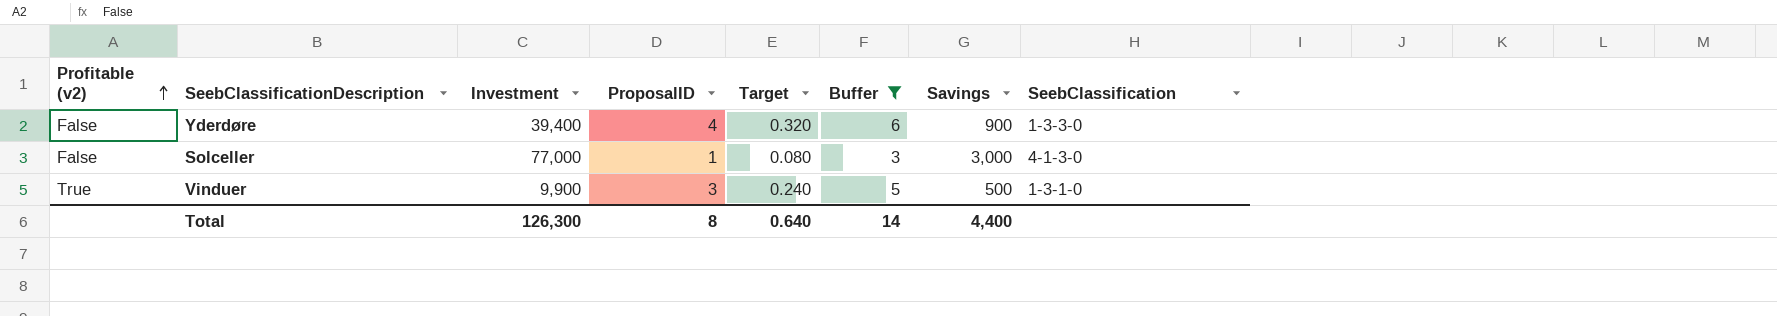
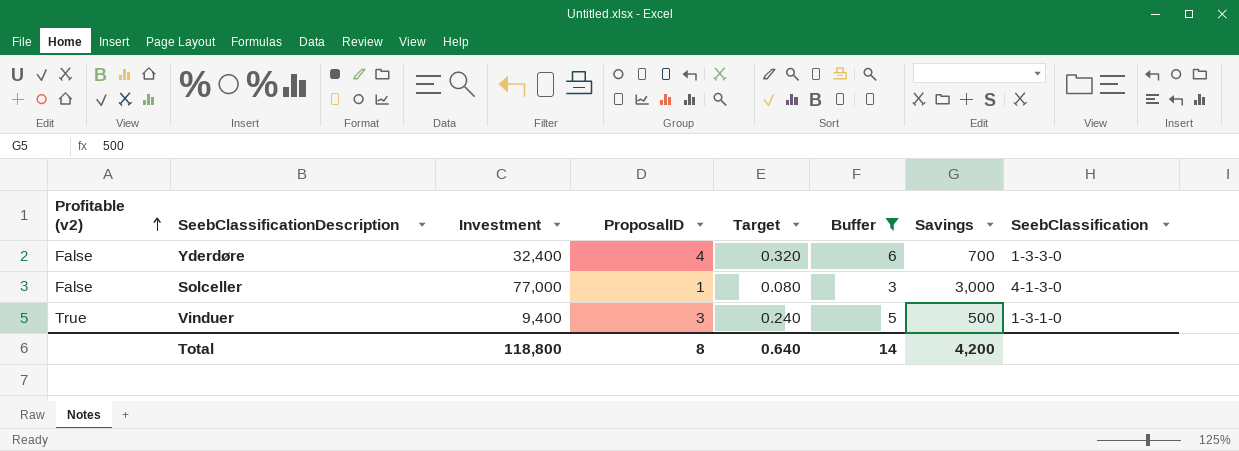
Yderdøre | Investment: 39,400 -> 32,400
Yderdøre | Savings: 900 -> 700
Vinduer | Investment: 9,900 -> 9,400
Total | Investment: 126,300 -> 118,800
Total | Savings: 4,400 -> 4,200

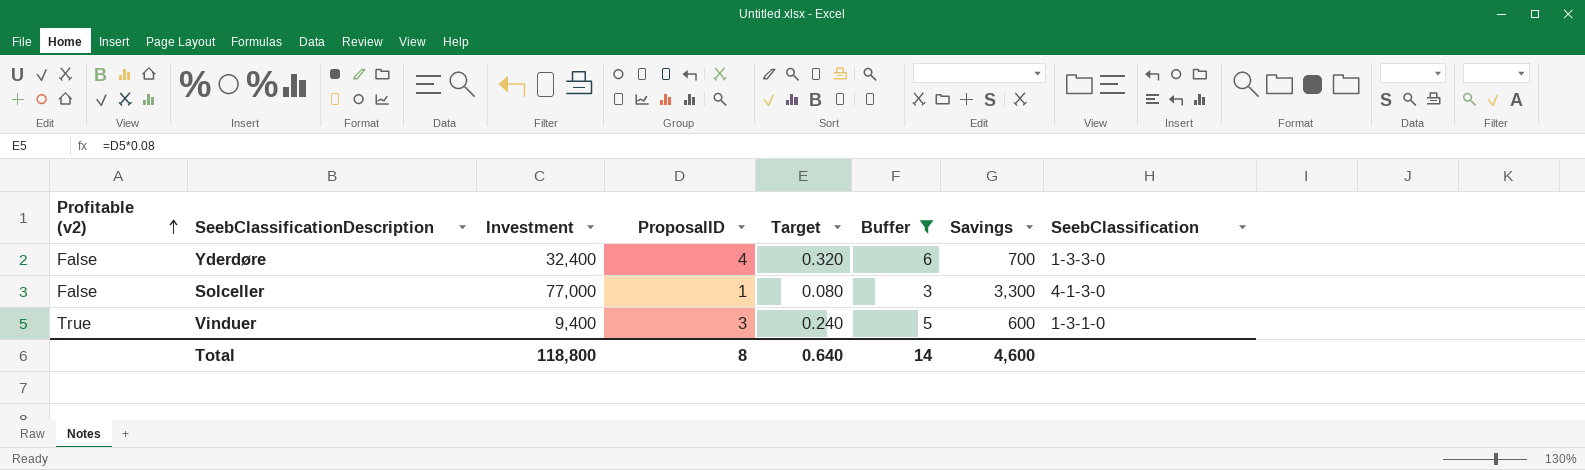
Solceller | Savings: 3,000 -> 3,300
Vinduer | Savings: 500 -> 600
Total | Savings: 4,200 -> 4,600

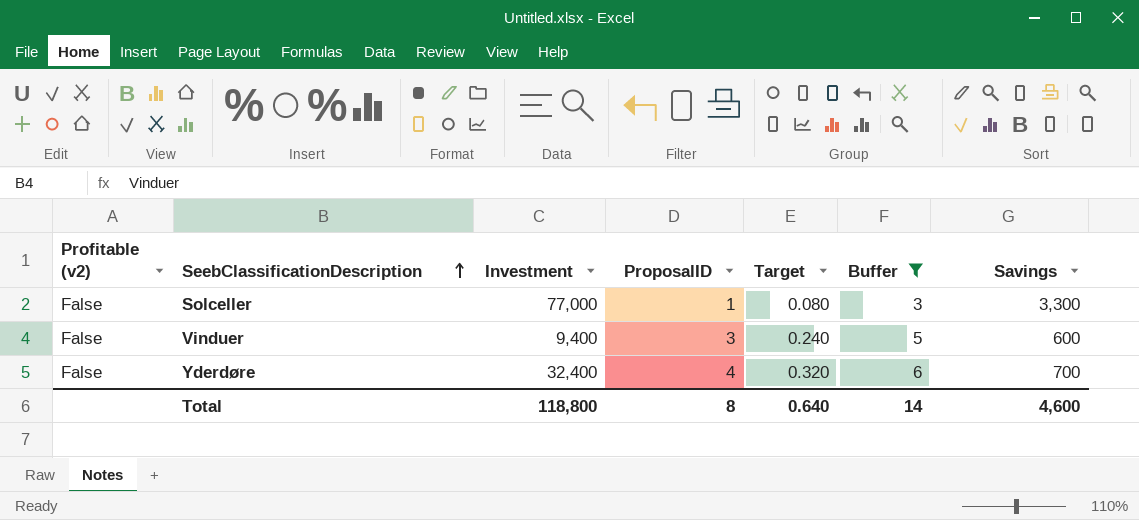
row order: Profitable (v2) ascending -> SeebClassificationDescription ascending
column SeebClassification | position: 8 -> none
Vinduer | Profitable (v2): True -> False

